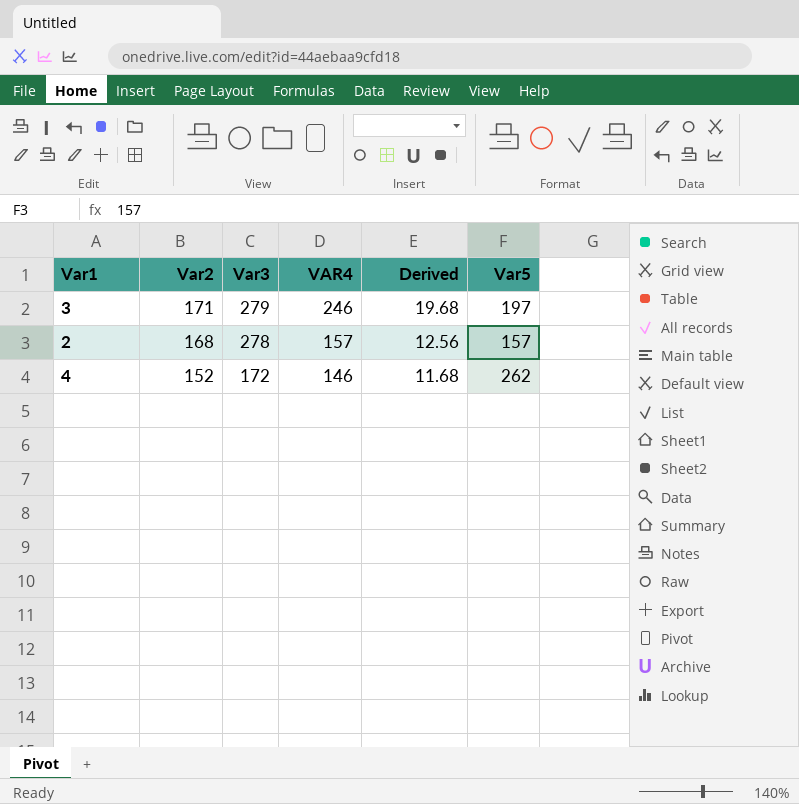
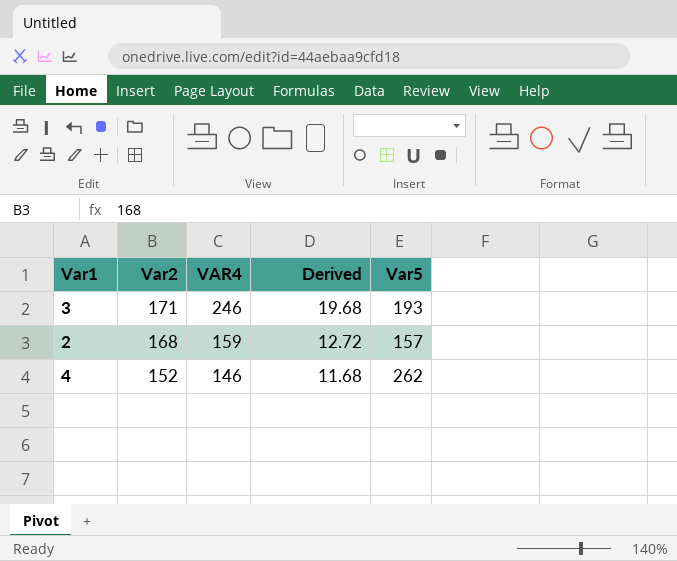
column Var3 | position: 3 -> none
3 | Var5: 197 -> 193
2 | VAR4: 157 -> 159
2 | Derived: 12.56 -> 12.72

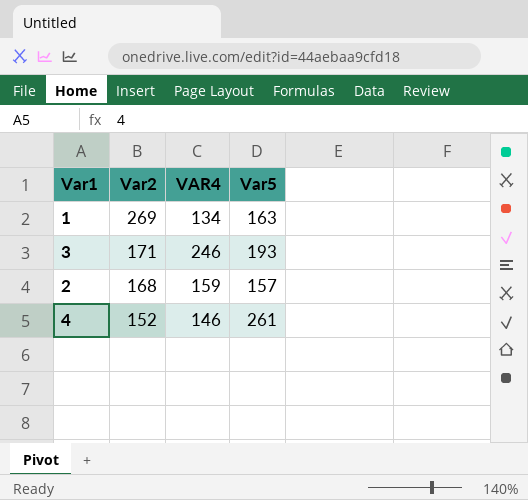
column Derived | formula: [VAR4] * 0.08 -> none
row 1: none -> 269 | 134 | 163
4 | Var5: 262 -> 261

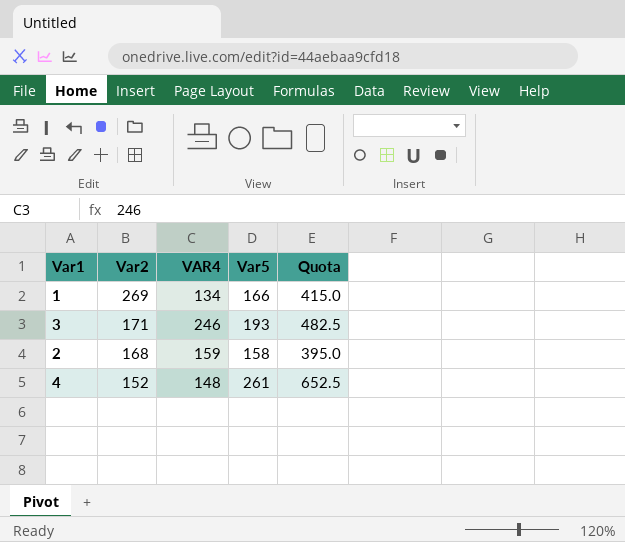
column Quota | formula: none -> [Var5] * 2.5
1 | Var5: 163 -> 166
2 | Var5: 157 -> 158
4 | VAR4: 146 -> 148

